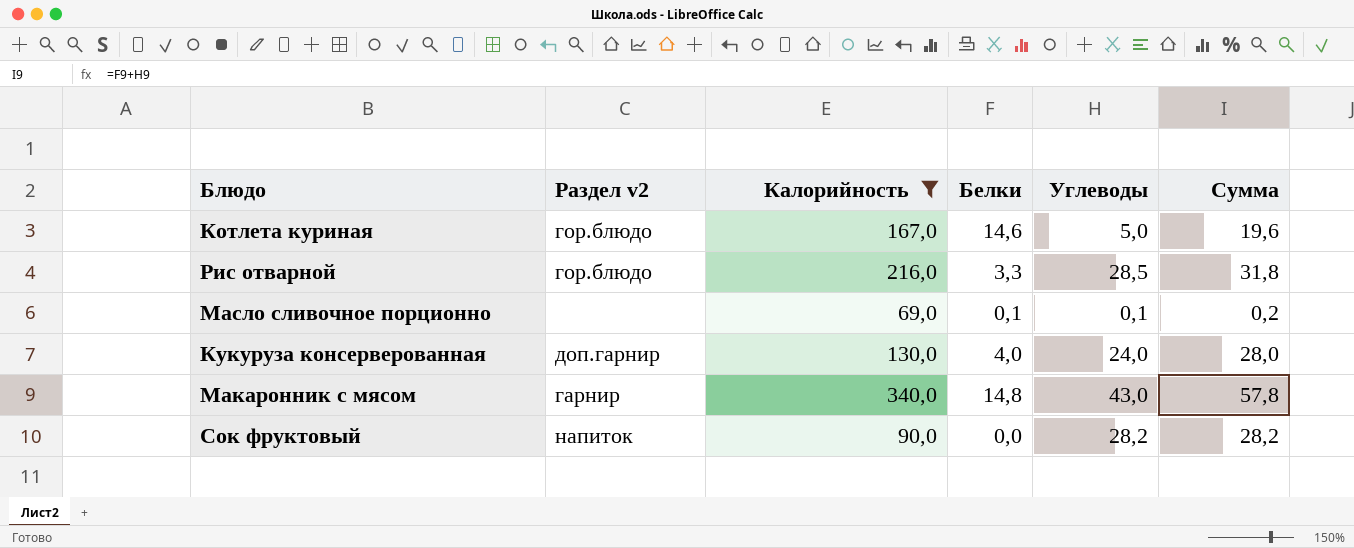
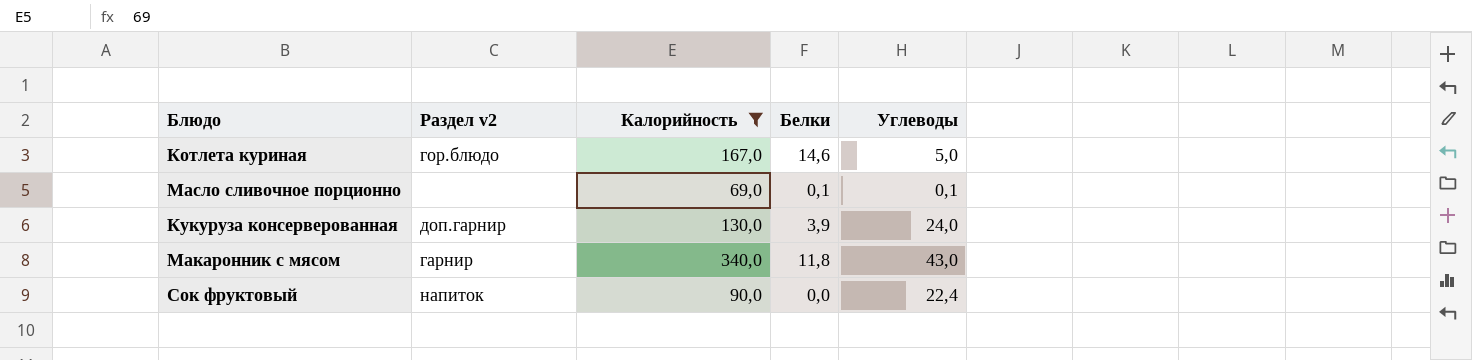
column Сумма | formula: [Белки] + [Углеводы] -> none
row Рис отварной: гор.блюдо | 216,0 | 3,3 | 28,5 | 31,8 -> none
Кукуруза консерверованная | Белки: 4,0 -> 3,9
Макаронник с мясом | Белки: 14,8 -> 11,8
Сок фруктовый | Углеводы: 28,2 -> 22,4

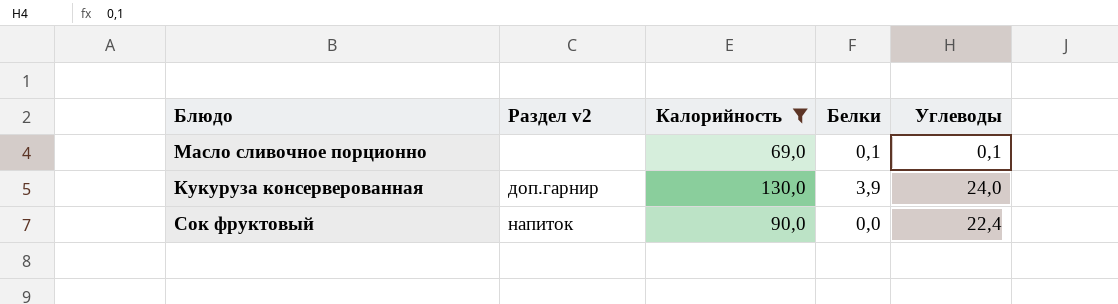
row Котлета куриная: гор.блюдо | 167,0 | 14,6 | 5,0 -> none
row Макаронник с мясом: гарнир | 340,0 | 11,8 | 43,0 -> none

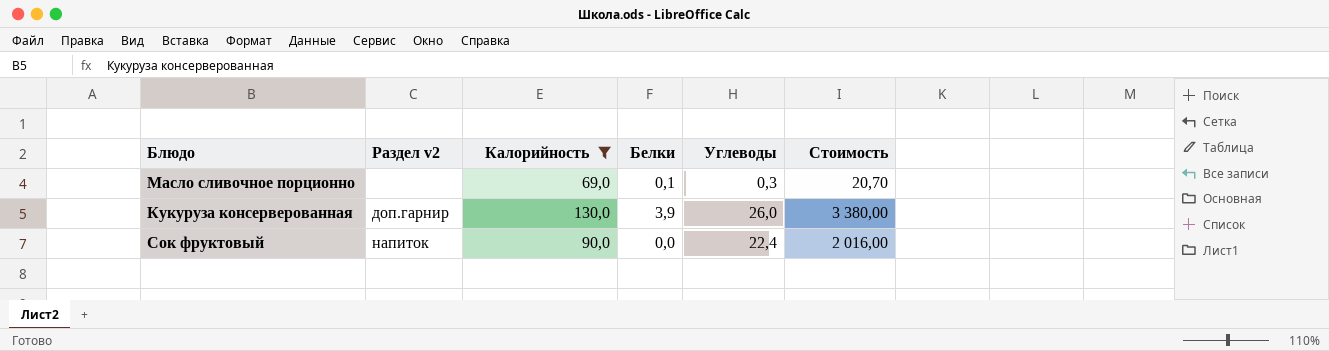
column Стоимость | formula: none -> [Калорийность] * [Углеводы]
Масло сливочное порционно | Углеводы: 0,1 -> 0,3
Кукуруза консерверованная | Углеводы: 24,0 -> 26,0

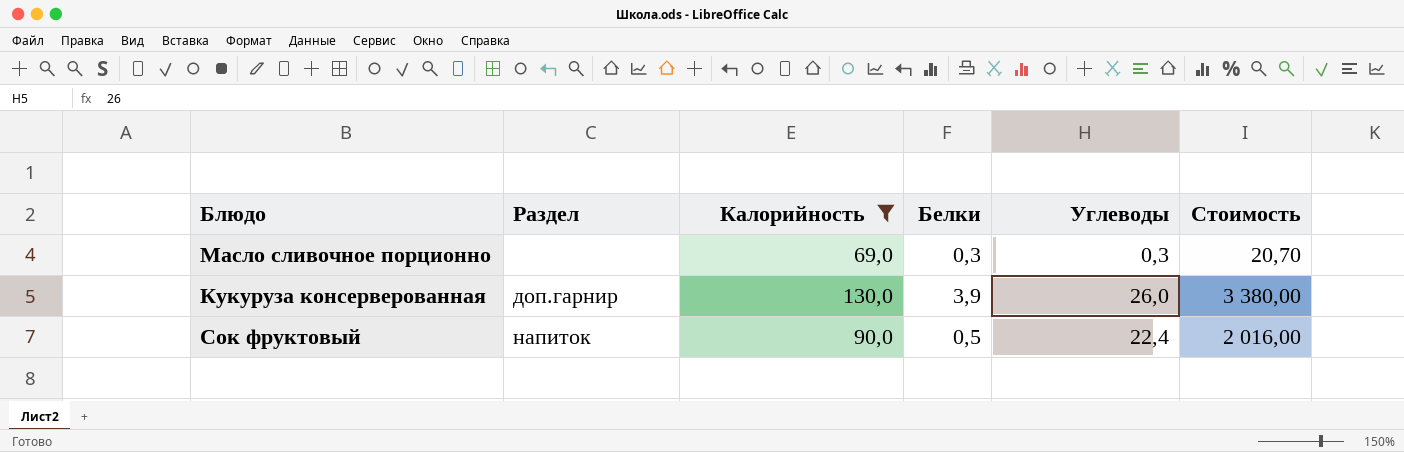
column name: Раздел v2 -> Раздел
Масло сливочное порционно | Белки: 0,1 -> 0,3
Сок фруктовый | Белки: 0,0 -> 0,5

